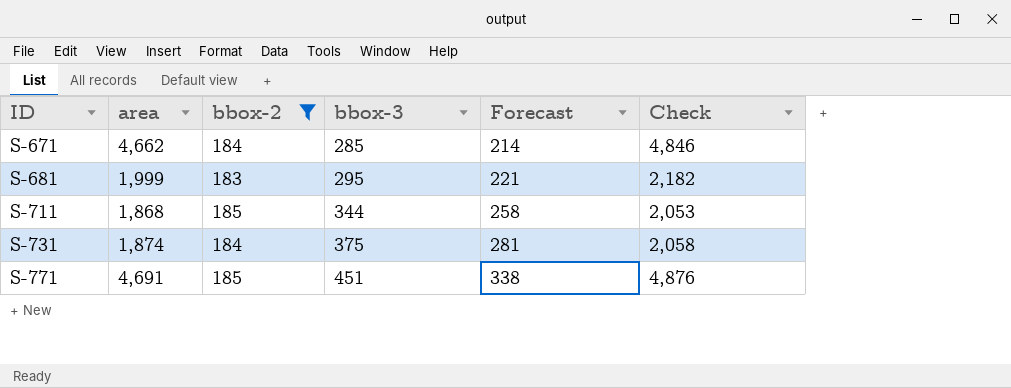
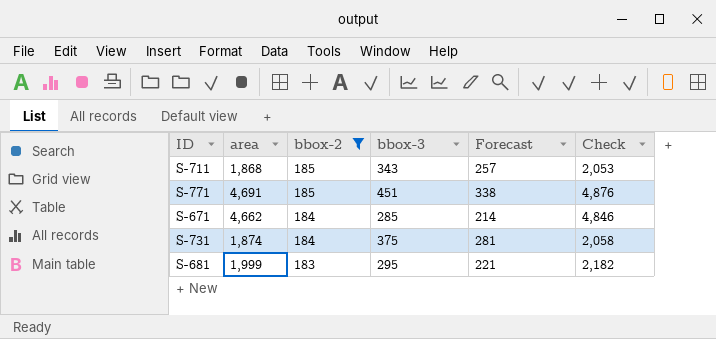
row order: ID ascending -> bbox-2 descending
S-711 | bbox-3: 344 -> 343
S-711 | Forecast: 258 -> 257

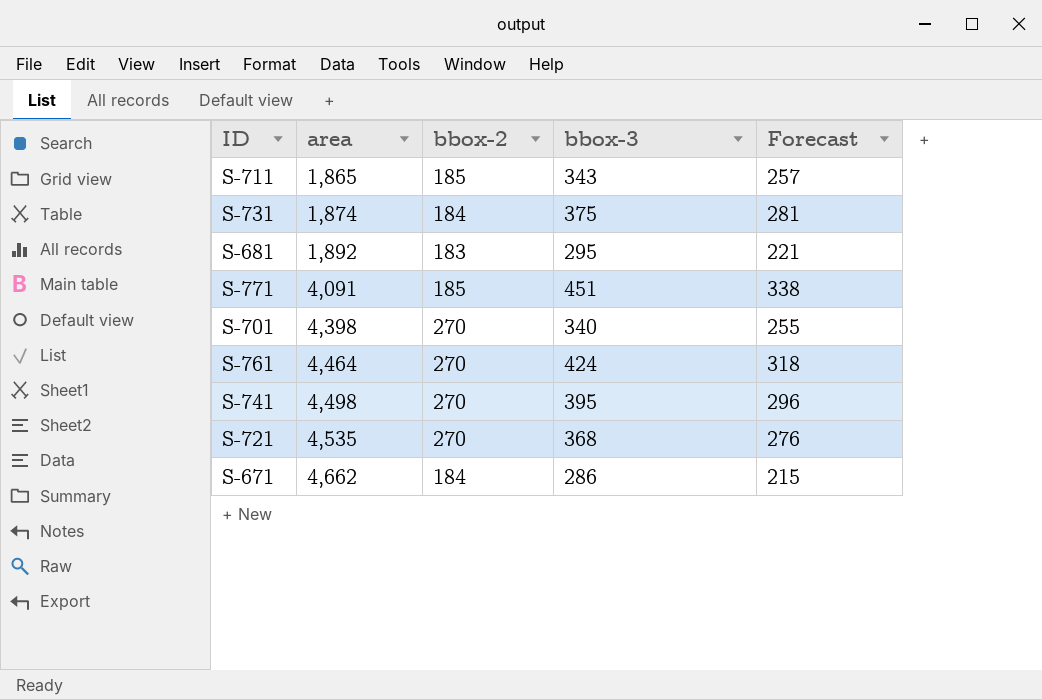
filter: bbox-2 != 270 -> none
row order: bbox-2 descending -> area ascending
column Check | formula: [area] + [bbox-2] -> none
S-711 | area: 1,868 -> 1,865
S-681 | area: 1,999 -> 1,892
S-771 | area: 4,691 -> 4,091
S-671 | bbox-3: 285 -> 286
S-671 | Forecast: 214 -> 215

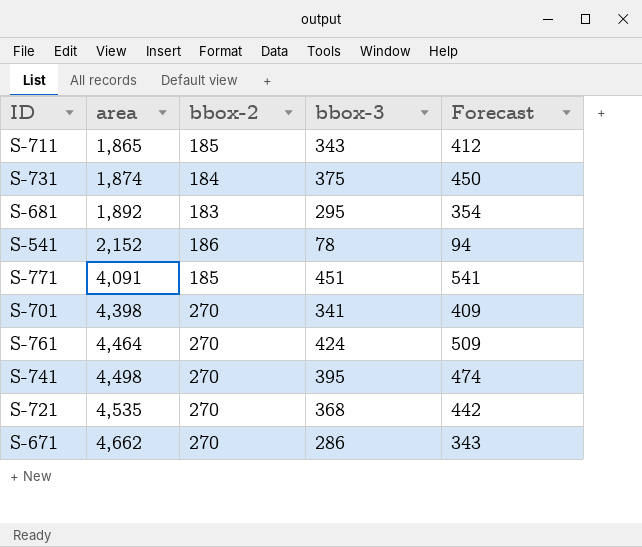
column Forecast | formula: [bbox-3] * 0.75 -> [bbox-3] * 1.2
row S-541: none -> 2,152 | 186 | 78 | 94
S-701 | bbox-3: 340 -> 341
S-671 | bbox-2: 184 -> 270

